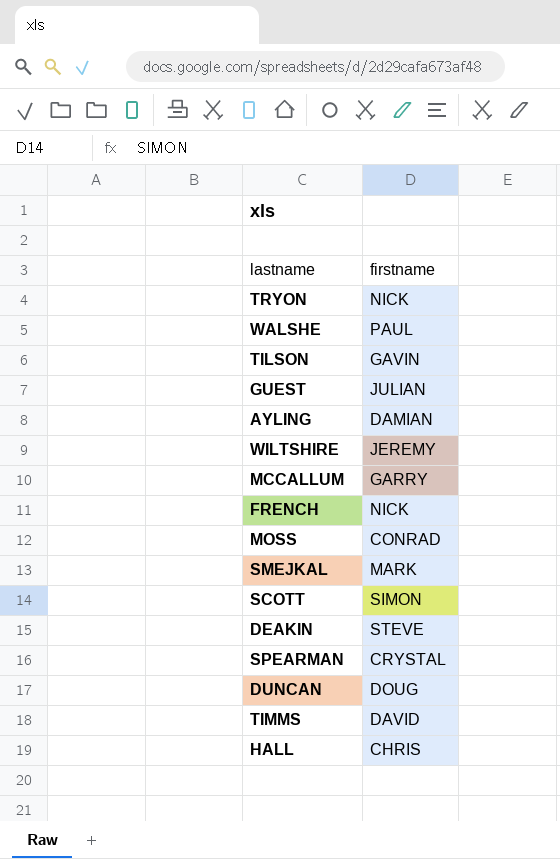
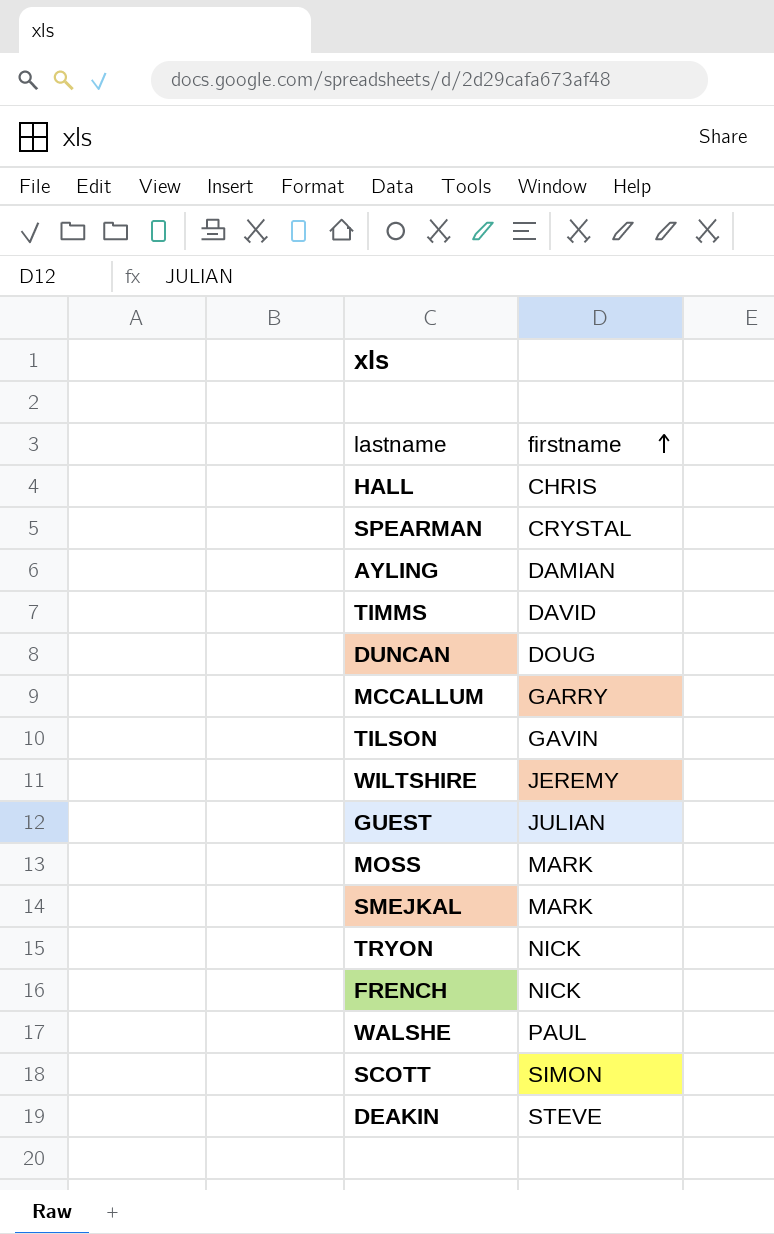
row order: none -> firstname ascending
MOSS | firstname: CONRAD -> MARK

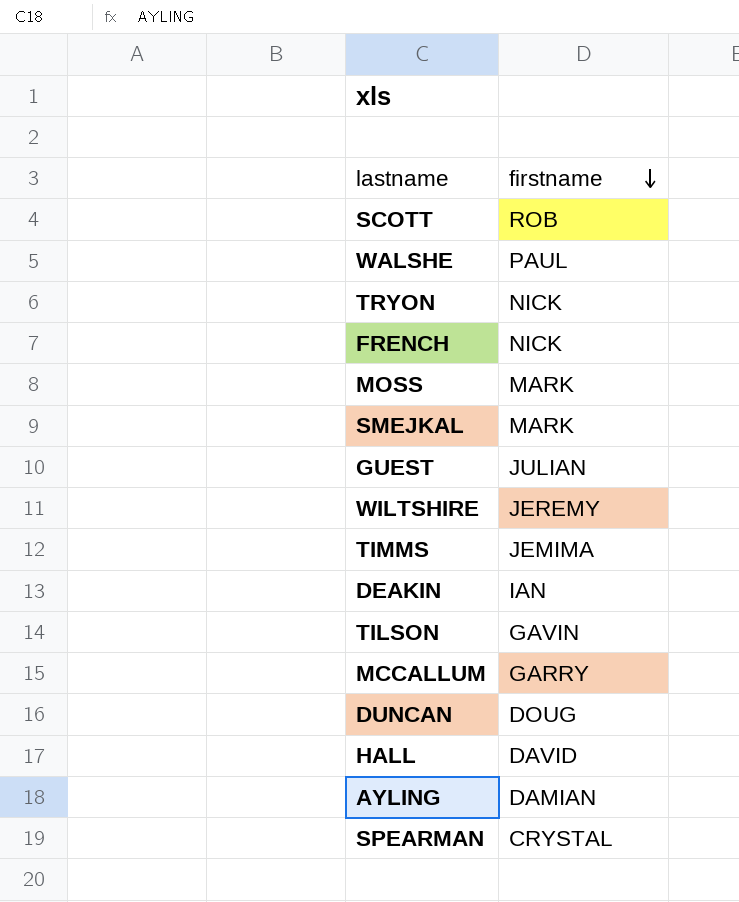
row order: firstname ascending -> firstname descending
SCOTT | firstname: SIMON -> ROB
TIMMS | firstname: DAVID -> JEMIMA
DEAKIN | firstname: STEVE -> IAN
HALL | firstname: CHRIS -> DAVID

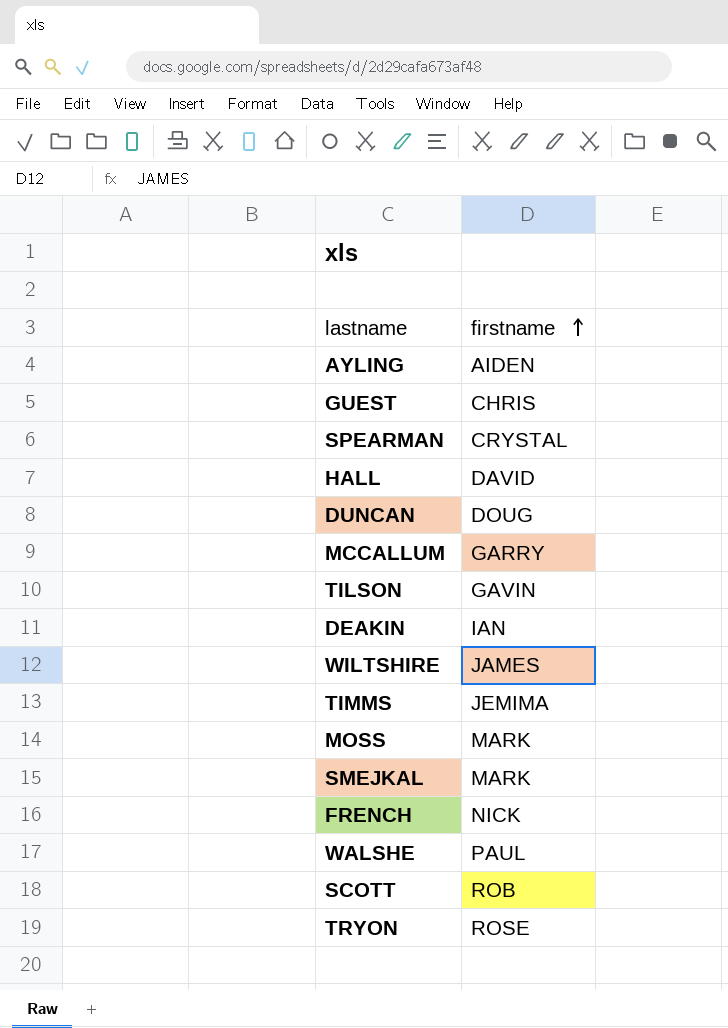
row order: firstname descending -> firstname ascending
AYLING | firstname: DAMIAN -> AIDEN
GUEST | firstname: JULIAN -> CHRIS
WILTSHIRE | firstname: JEREMY -> JAMES
TRYON | firstname: NICK -> ROSE

